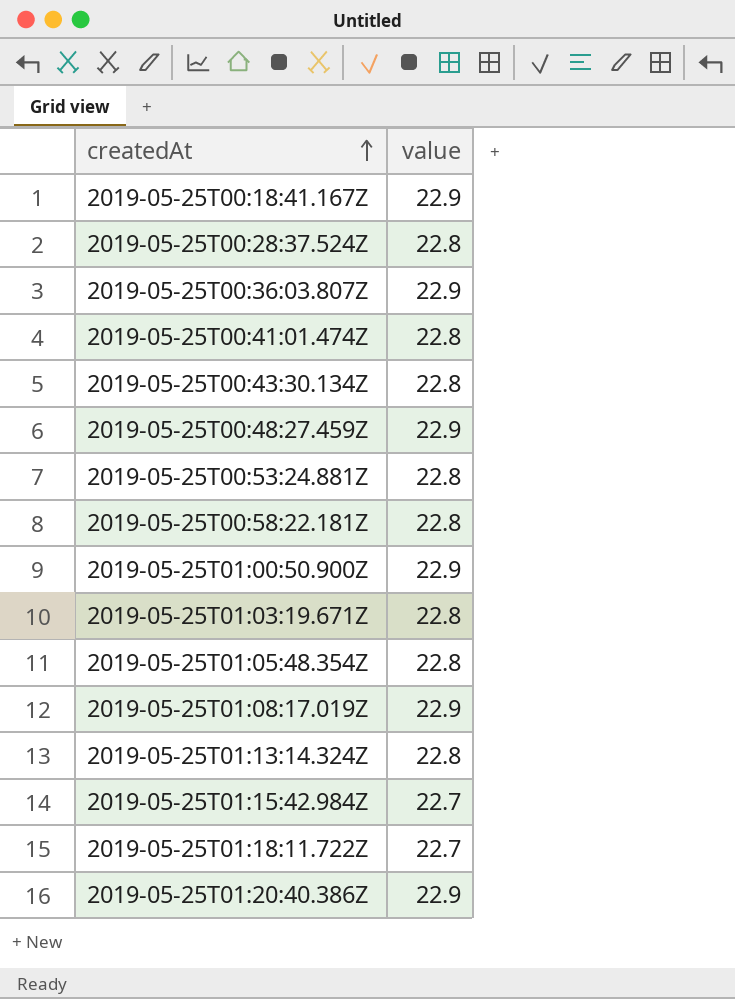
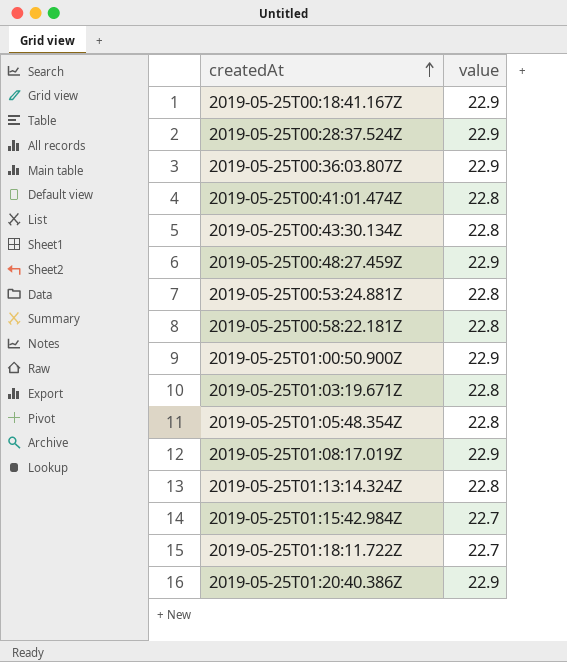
2019-05-25T00:28:37.524Z | value: 22.8 -> 22.9

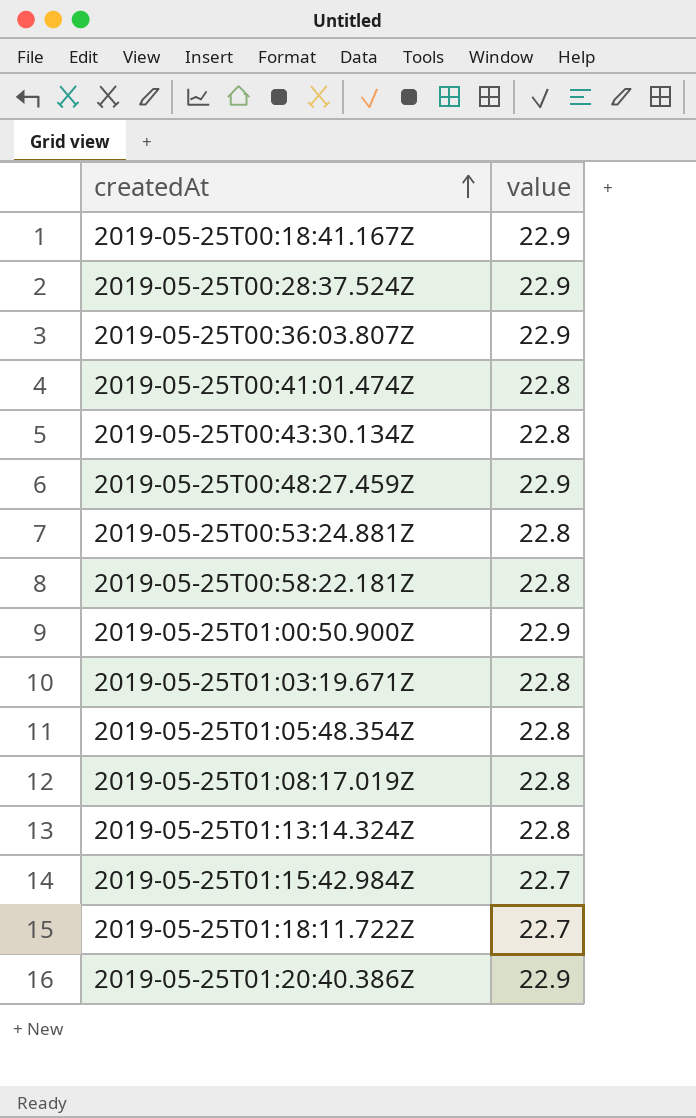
2019-05-25T01:08:17.019Z | value: 22.9 -> 22.8

